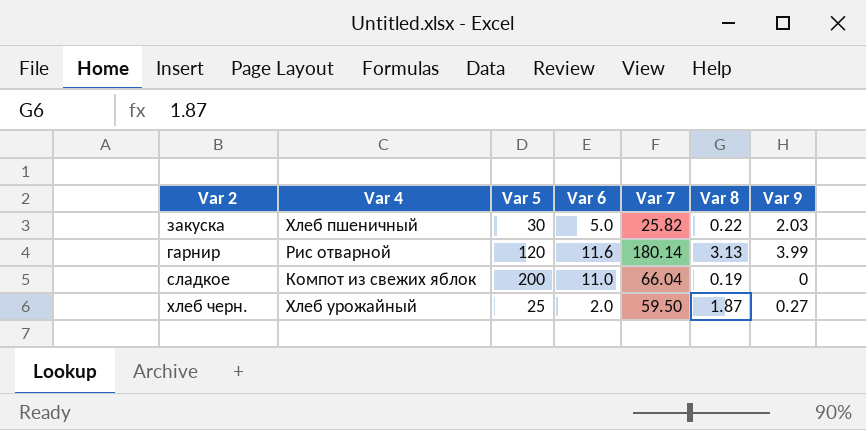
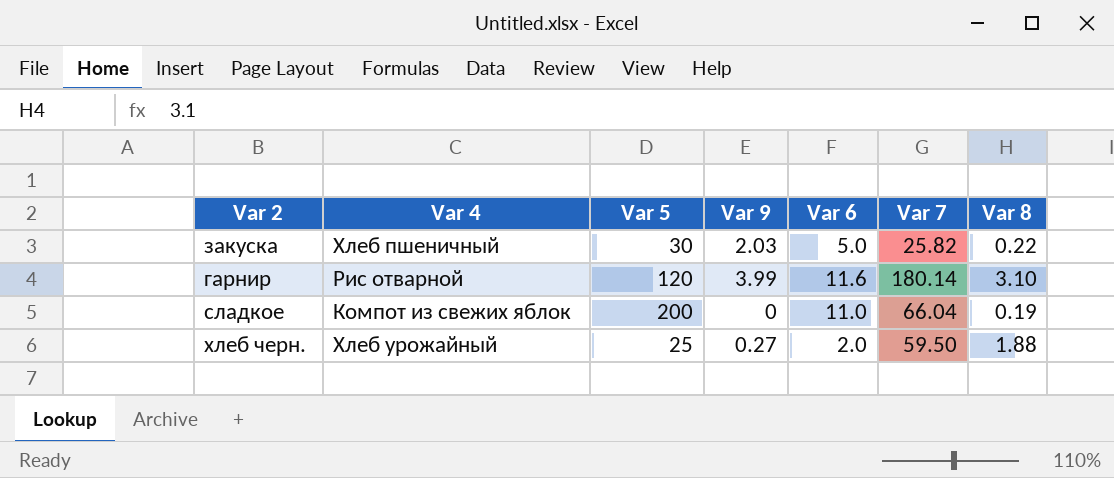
column Var 9 | position: 7 -> 4
гарнир | Var 8: 3.13 -> 3.10
хлеб черн. | Var 8: 1.87 -> 1.88

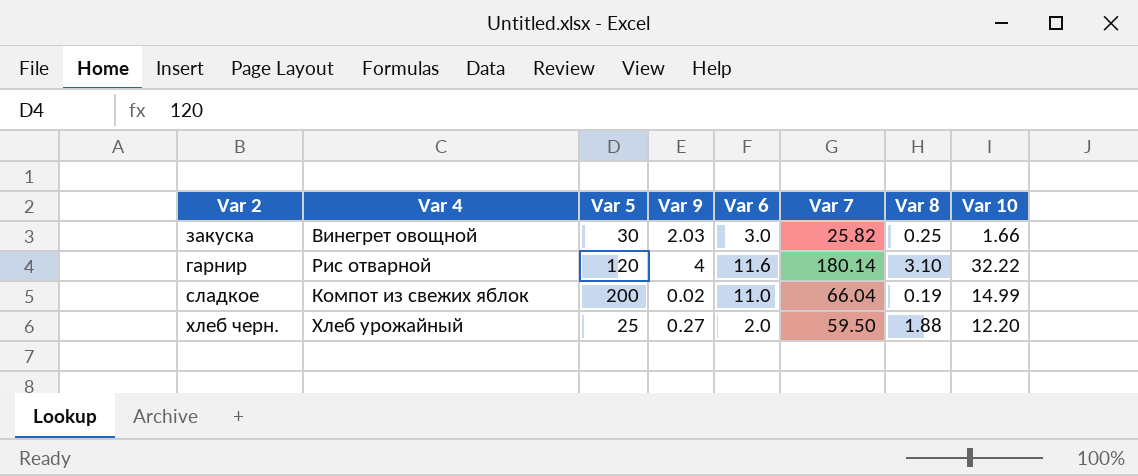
column Var 10 | position: none -> 8
закуска | Var 4: Хлеб пшеничный -> Винегрет овощной
закуска | Var 6: 5.0 -> 3.0
закуска | Var 8: 0.22 -> 0.25
гарнир | Var 9: 3.99 -> 4
сладкое | Var 9: 0 -> 0.02

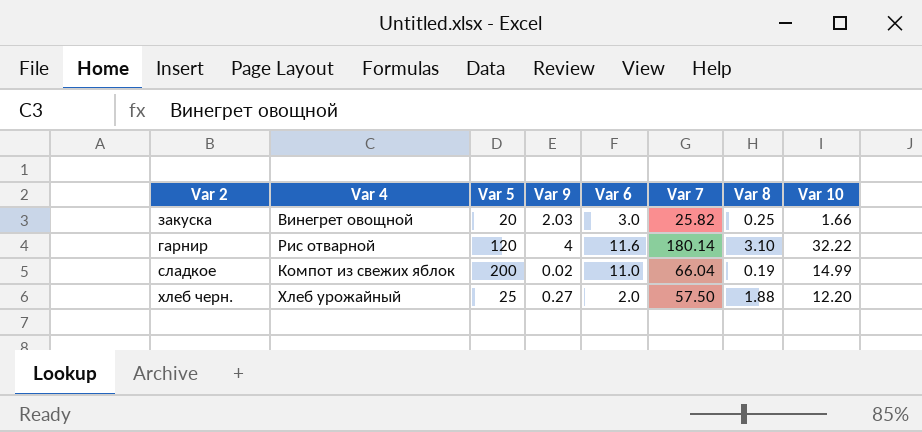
закуска | Var 5: 30 -> 20
хлеб черн. | Var 7: 59.50 -> 57.50

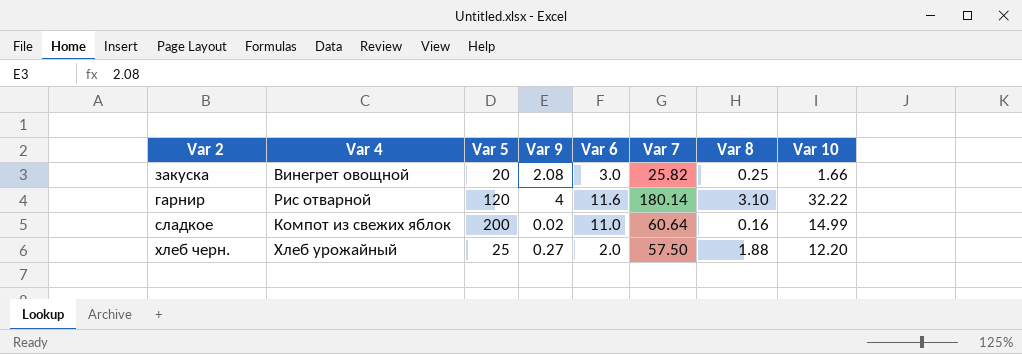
закуска | Var 9: 2.03 -> 2.08
сладкое | Var 7: 66.04 -> 60.64
сладкое | Var 8: 0.19 -> 0.16

